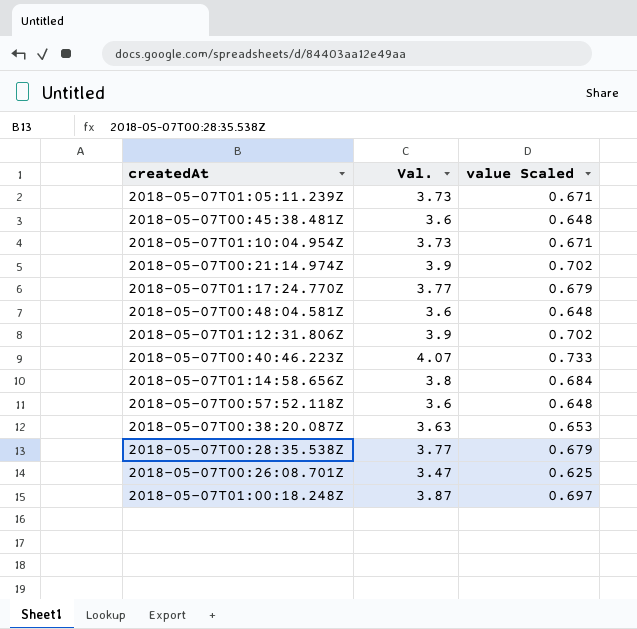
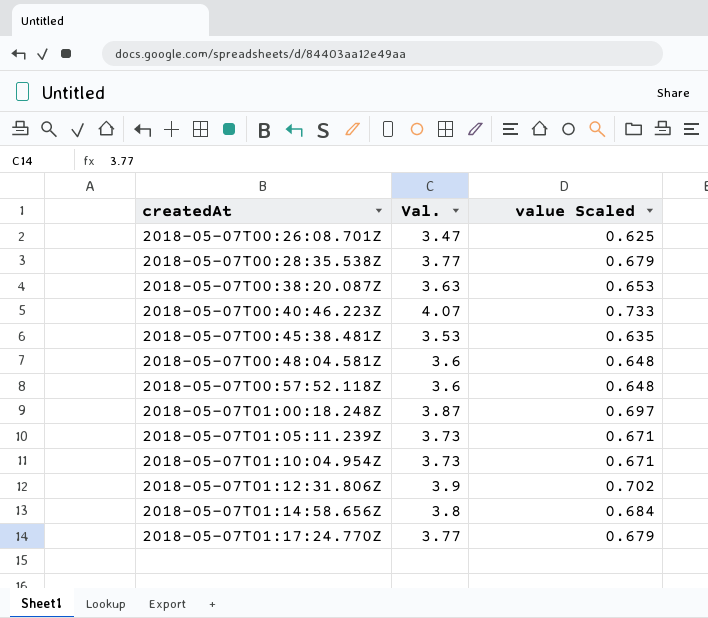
row order: none -> createdAt ascending
row 2018-05-07T00:21:14.974Z: 3.9 | 0.702 -> none
2018-05-07T00:45:38.481Z | Val.: 3.6 -> 3.53
2018-05-07T00:45:38.481Z | value Scaled: 0.648 -> 0.635

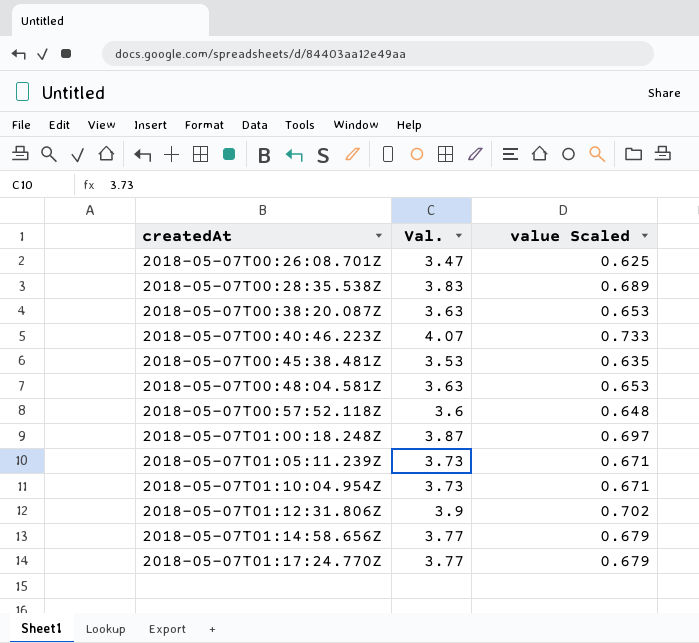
2018-05-07T00:28:35.538Z | Val.: 3.77 -> 3.83
2018-05-07T00:28:35.538Z | value Scaled: 0.679 -> 0.689
2018-05-07T00:48:04.581Z | Val.: 3.6 -> 3.63
2018-05-07T00:48:04.581Z | value Scaled: 0.648 -> 0.653
2018-05-07T01:14:58.656Z | Val.: 3.8 -> 3.77
2018-05-07T01:14:58.656Z | value Scaled: 0.684 -> 0.679

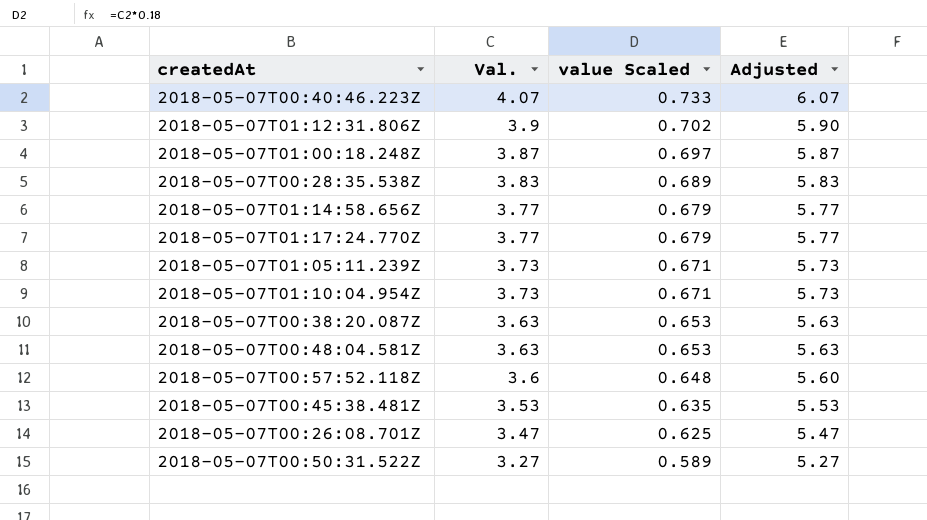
row order: createdAt ascending -> Val. descending
column Adjusted | formula: none -> [Val.] + 2
row 2018-05-07T00:50:31.522Z: none -> 3.27 | 0.589 | 5.27

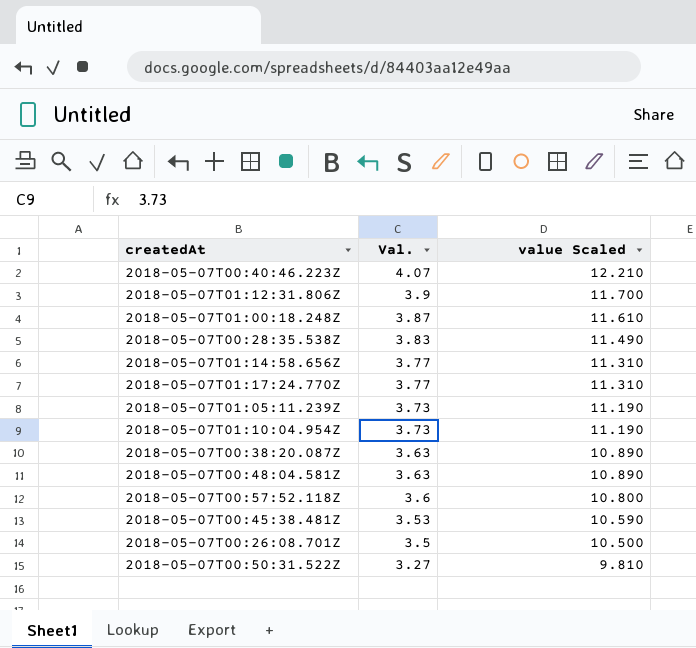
column Adjusted | formula: [Val.] + 2 -> none
column value Scaled | formula: [Val.] * 0.18 -> [Val.] * 3
2018-05-07T00:26:08.701Z | Val.: 3.47 -> 3.5

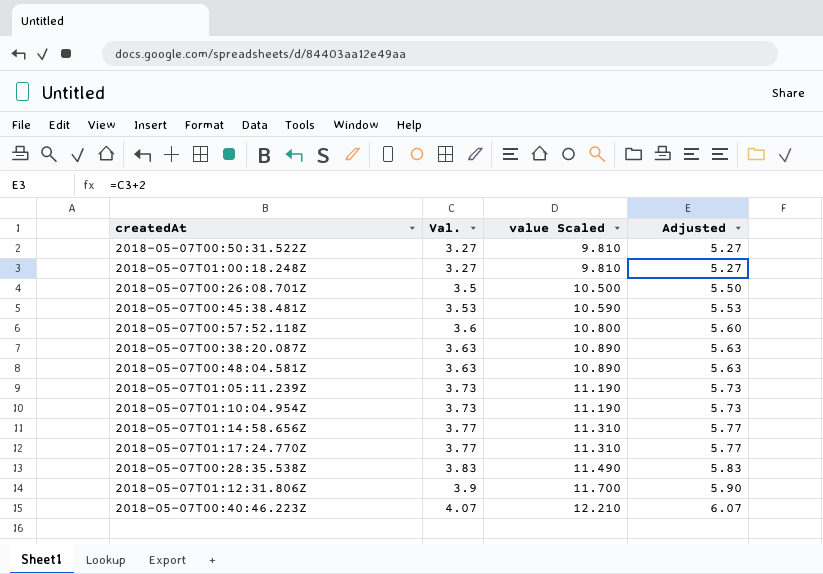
row order: Val. descending -> Val. ascending
column Adjusted | formula: none -> [Val.] + 2
2018-05-07T01:00:18.248Z | Val.: 3.87 -> 3.27
2018-05-07T01:00:18.248Z | value Scaled: 11.610 -> 9.810

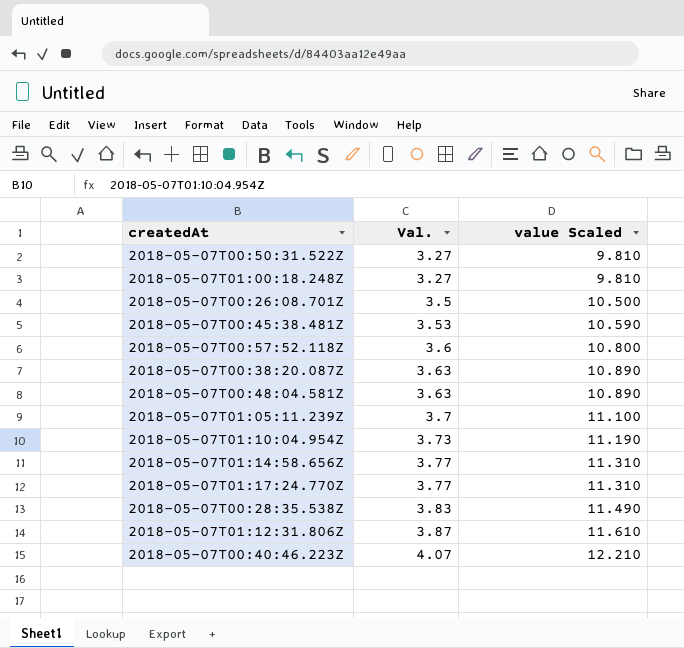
column Adjusted | formula: [Val.] + 2 -> none
2018-05-07T01:05:11.239Z | Val.: 3.73 -> 3.7
2018-05-07T01:05:11.239Z | value Scaled: 11.190 -> 11.100
2018-05-07T01:12:31.806Z | Val.: 3.9 -> 3.87
2018-05-07T01:12:31.806Z | value Scaled: 11.700 -> 11.610

